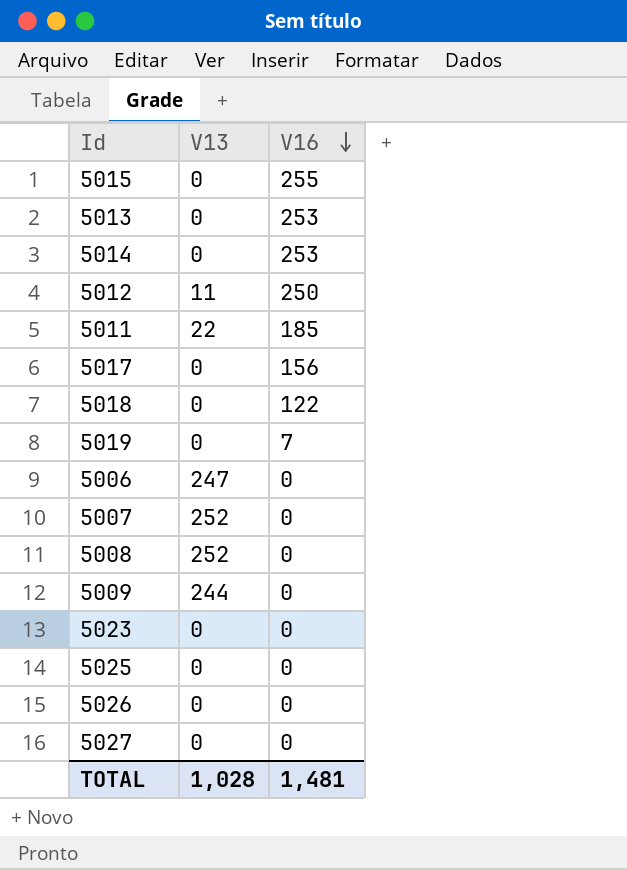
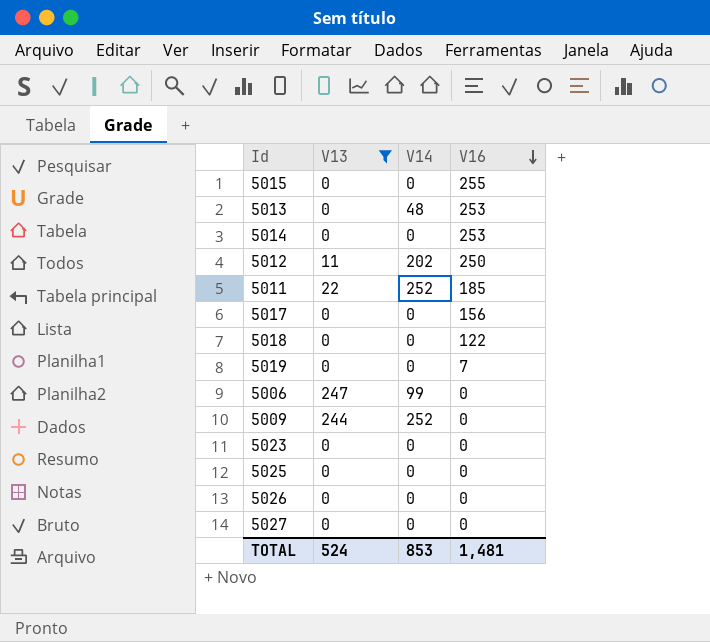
filter: none -> V13 != 252
column V14 | position: none -> 3
TOTAL | V13: 1,028 -> 524

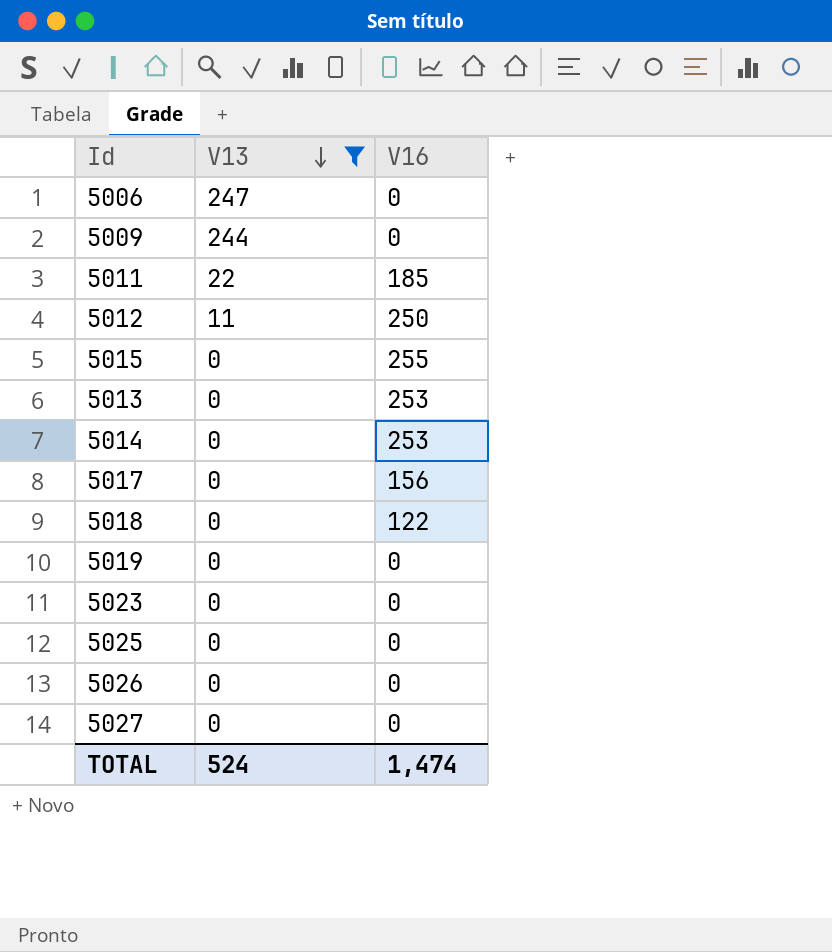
row order: V16 descending -> V13 descending
column V14 | position: 3 -> none
5019 | V16: 7 -> 0
TOTAL | V16: 1,481 -> 1,474

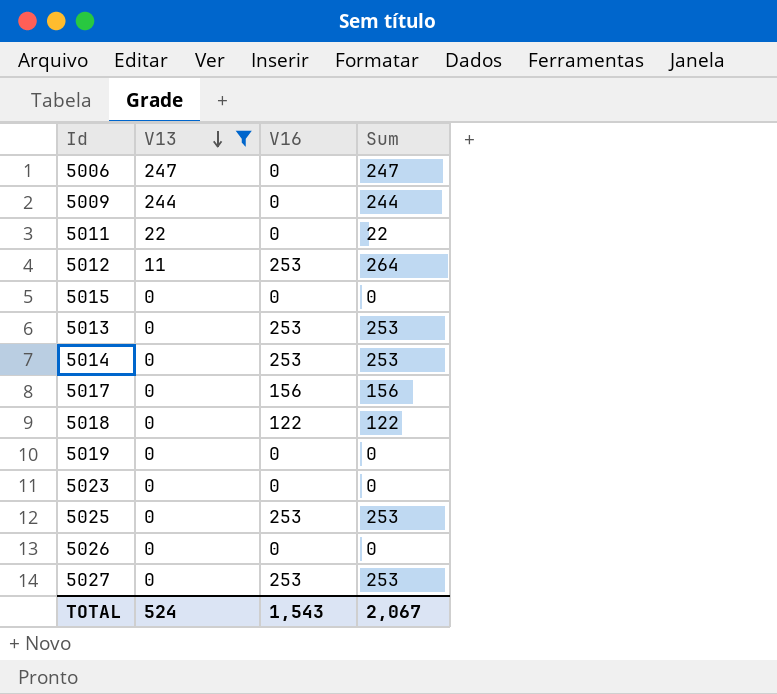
column Sum | formula: none -> [V13] + [V16]
5011 | V16: 185 -> 0
5012 | V16: 250 -> 253
5015 | V16: 255 -> 0
5025 | V16: 0 -> 253
5027 | V16: 0 -> 253
TOTAL | V16: 1,474 -> 1,543

